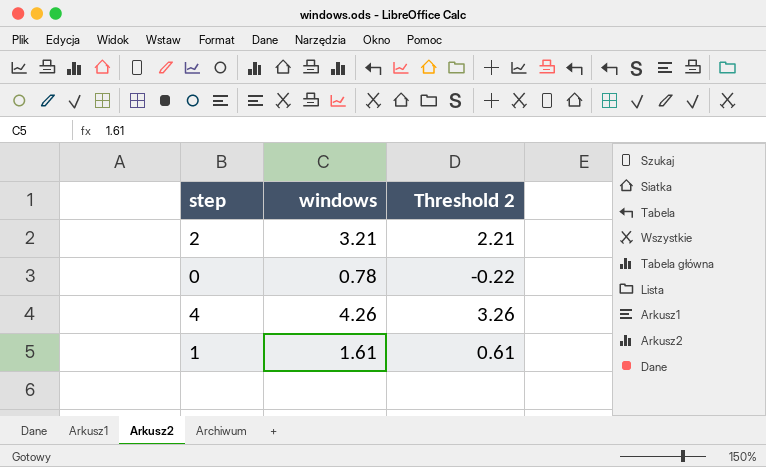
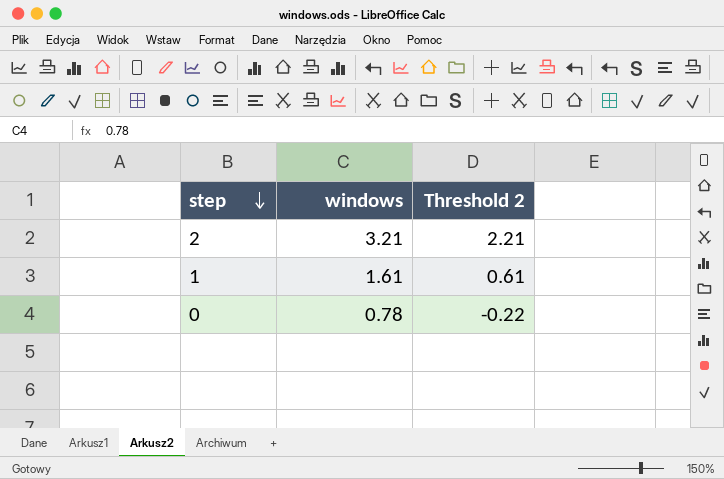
row order: none -> step descending
row 4: 4.26 | 3.26 -> none

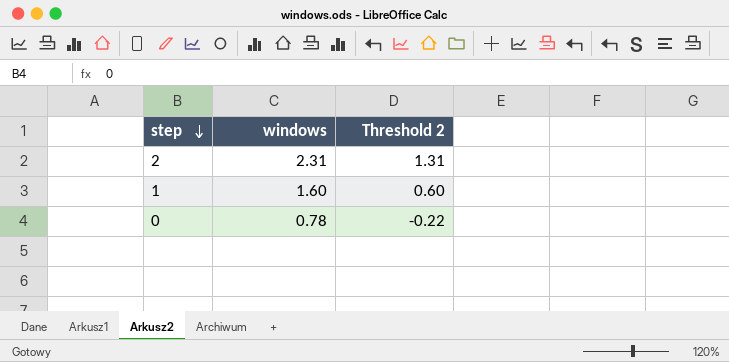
2 | windows: 3.21 -> 2.31
2 | Threshold 2: 2.21 -> 1.31
1 | windows: 1.61 -> 1.60
1 | Threshold 2: 0.61 -> 0.60

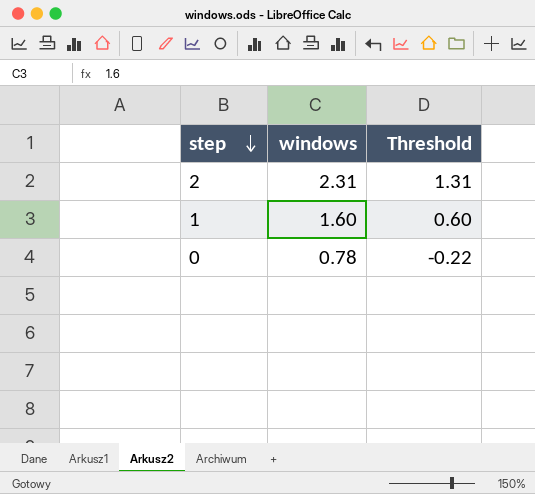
column name: Threshold 2 -> Threshold

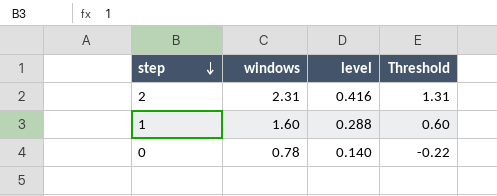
column level | formula: none -> [windows] * 0.18

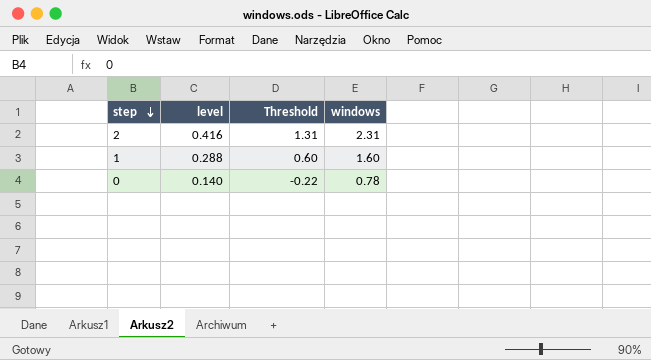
column windows | position: 2 -> 4

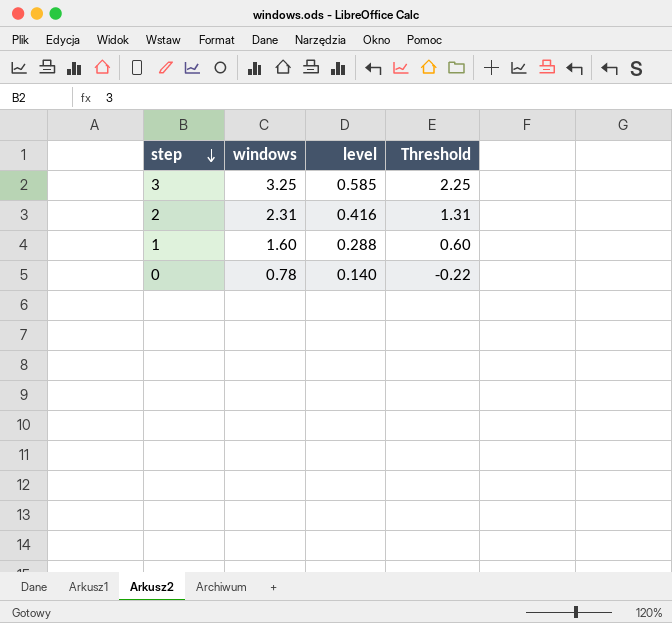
column windows | position: 4 -> 2
row 3: none -> 3.25 | 0.585 | 2.25

